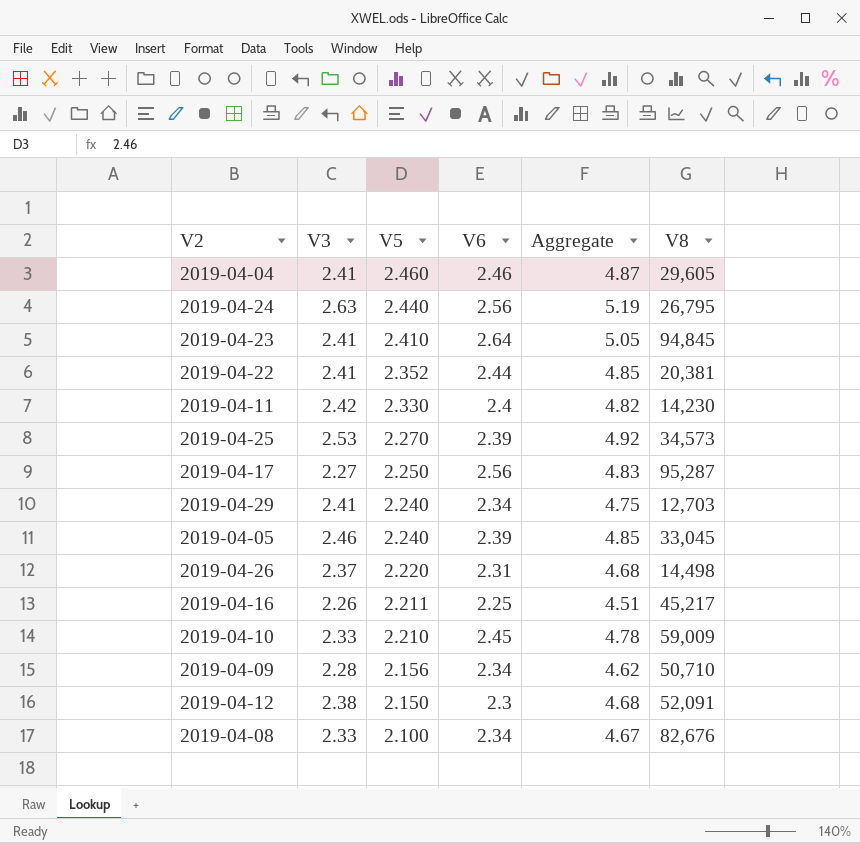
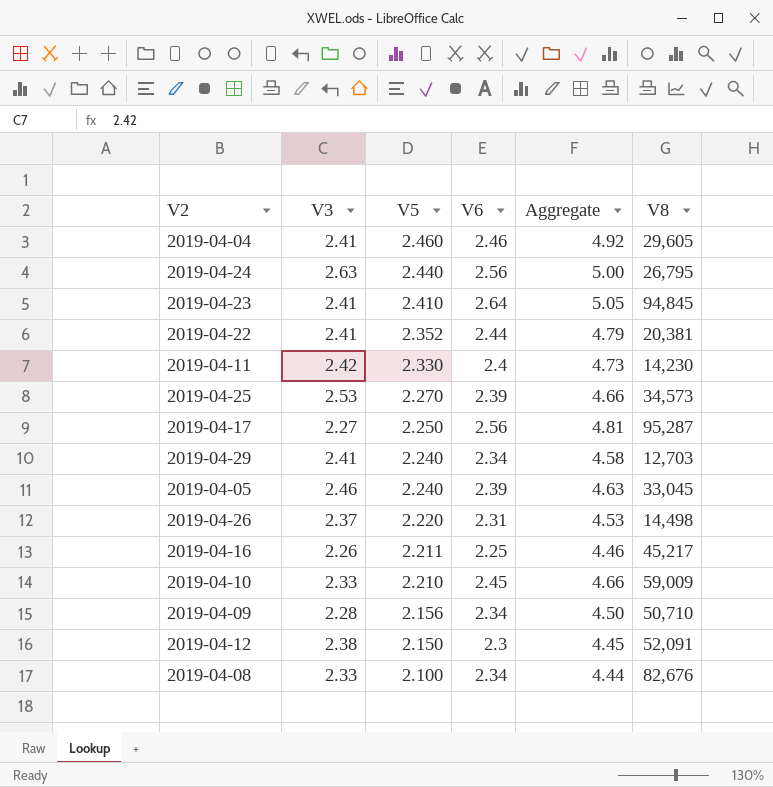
column Aggregate | formula: [V3] + [V6] -> [V5] + [V6]

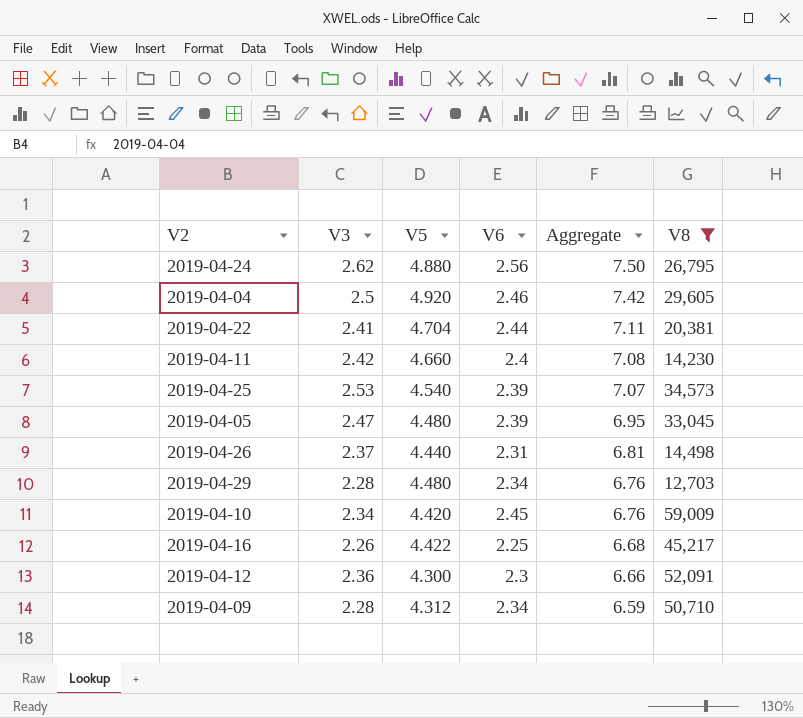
filter: none -> V8 <= 59,009
row order: V5 descending -> Aggregate descending
column Aggregate | formula: [V5] + [V6] -> [V3] + [V5]
2019-04-24 | V3: 2.63 -> 2.62
2019-04-24 | V5: 2.440 -> 4.880
2019-04-04 | V3: 2.41 -> 2.5
2019-04-04 | V5: 2.460 -> 4.920
2019-04-22 | V5: 2.352 -> 4.704
2019-04-11 | V5: 2.330 -> 4.660
2019-04-25 | V5: 2.270 -> 4.540
2019-04-05 | V3: 2.46 -> 2.47
2019-04-05 | V5: 2.240 -> 4.480
2019-04-26 | V5: 2.220 -> 4.440
2019-04-29 | V3: 2.41 -> 2.28
2019-04-29 | V5: 2.240 -> 4.480
2019-04-10 | V3: 2.33 -> 2.34
2019-04-10 | V5: 2.210 -> 4.420
2019-04-16 | V5: 2.211 -> 4.422
2019-04-12 | V3: 2.38 -> 2.36
2019-04-12 | V5: 2.150 -> 4.300
2019-04-09 | V5: 2.156 -> 4.312

